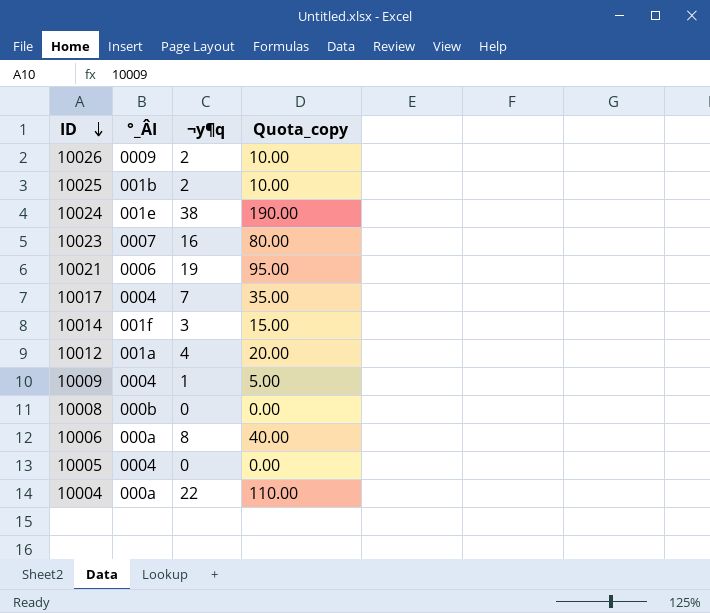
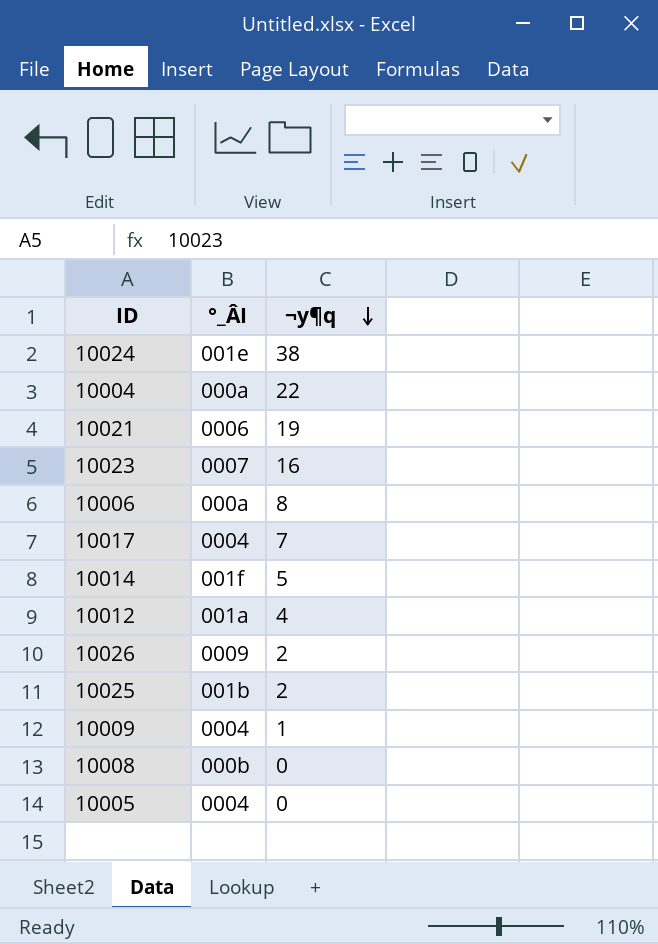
row order: ID descending -> ¬y¶q descending
column Quota_copy | formula: [¬y¶q] * 5 -> none
10014 | ¬y¶q: 3 -> 5

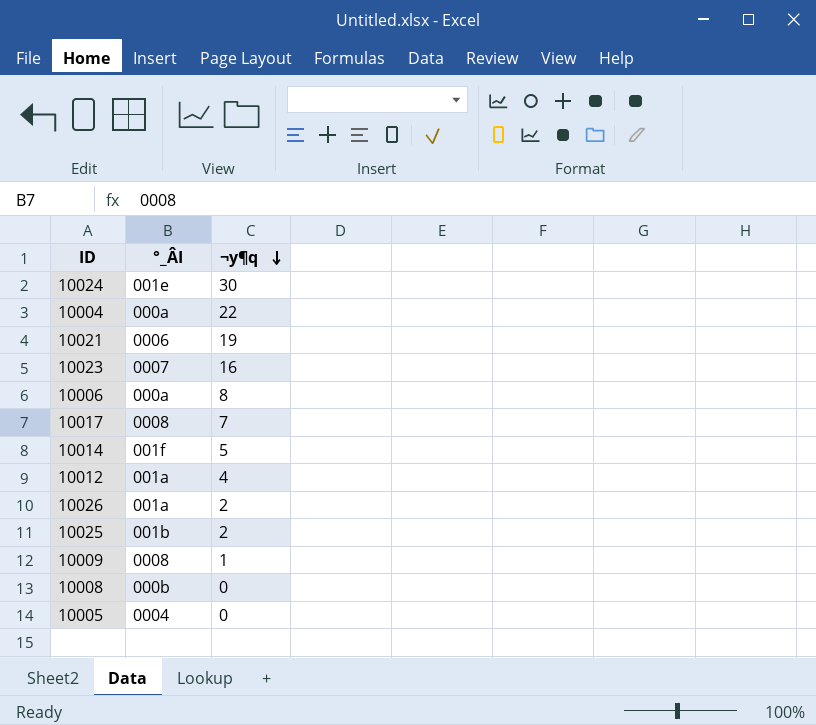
10024 | ¬y¶q: 38 -> 30
10017 | °_ÂI: 0004 -> 0008
10026 | °_ÂI: 0009 -> 001a
10009 | °_ÂI: 0004 -> 0008

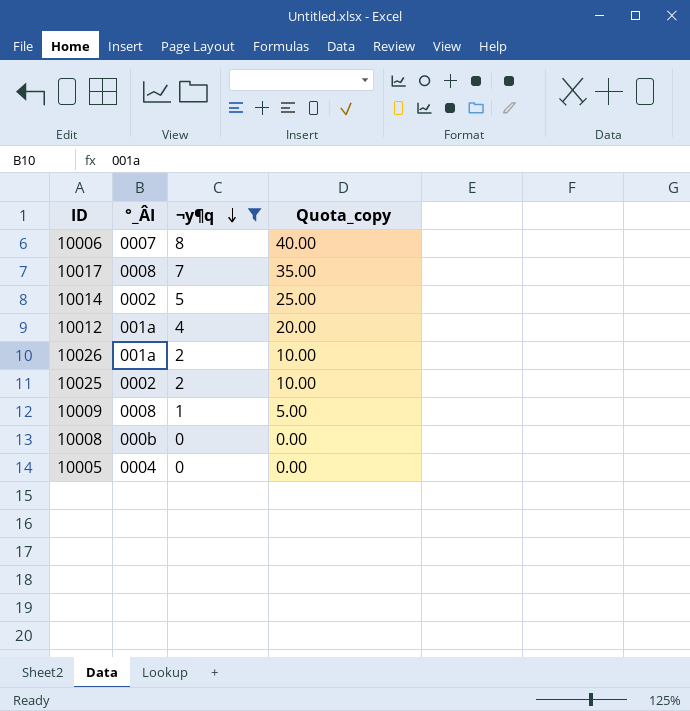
filter: none -> ¬y¶q <= 8
column Quota_copy | formula: none -> [¬y¶q] * 5
10006 | °_ÂI: 000a -> 0007
10014 | °_ÂI: 001f -> 0002
10025 | °_ÂI: 001b -> 0002

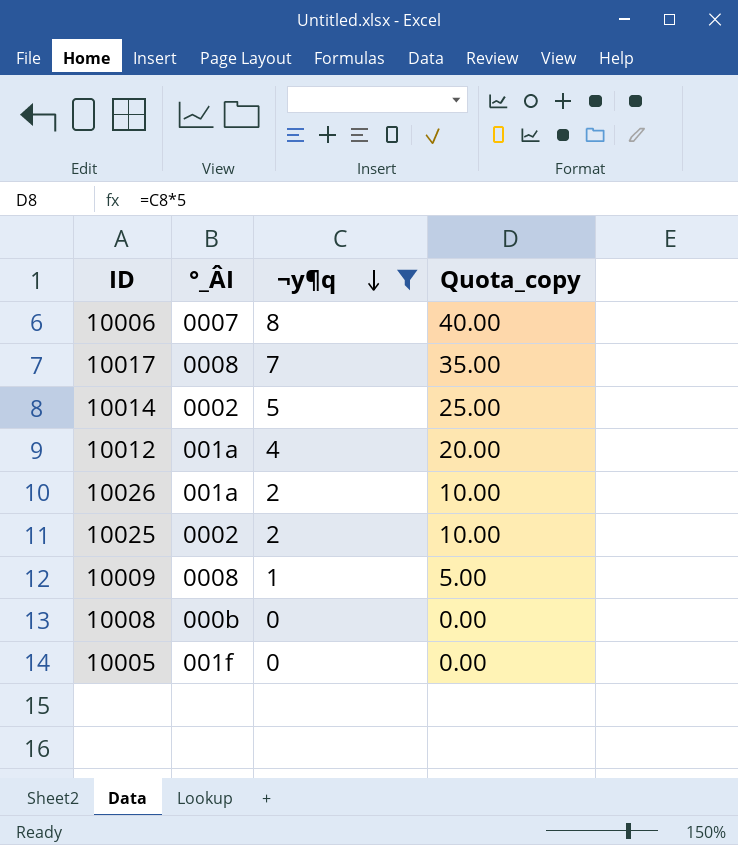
10005 | °_ÂI: 0004 -> 001f

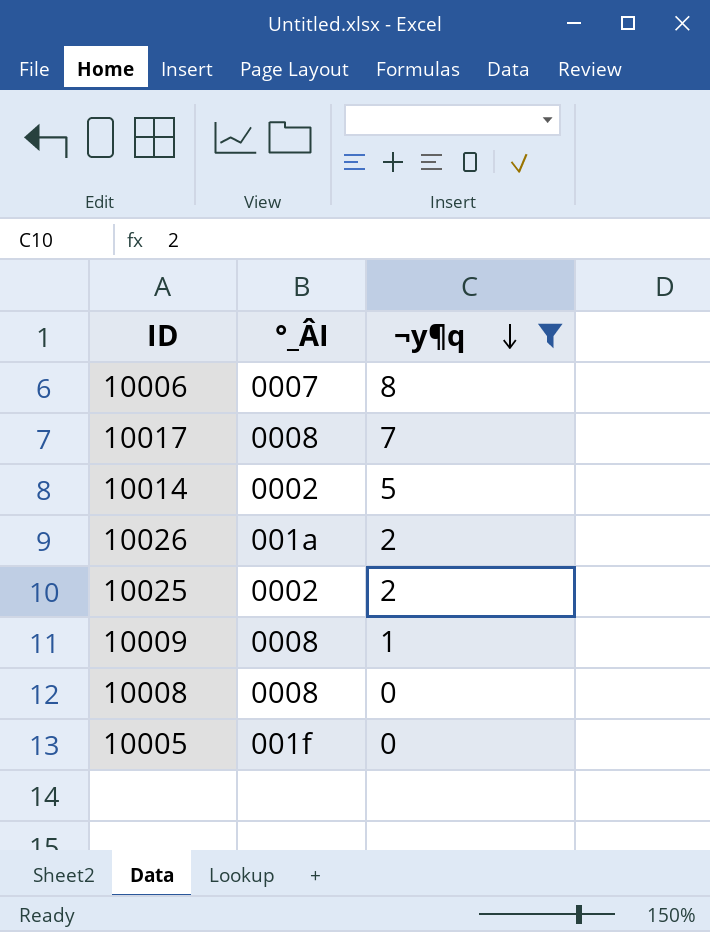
column Quota_copy | formula: [¬y¶q] * 5 -> none
row 10012: 001a | 4 | 20.00 -> none
10008 | °_ÂI: 000b -> 0008

